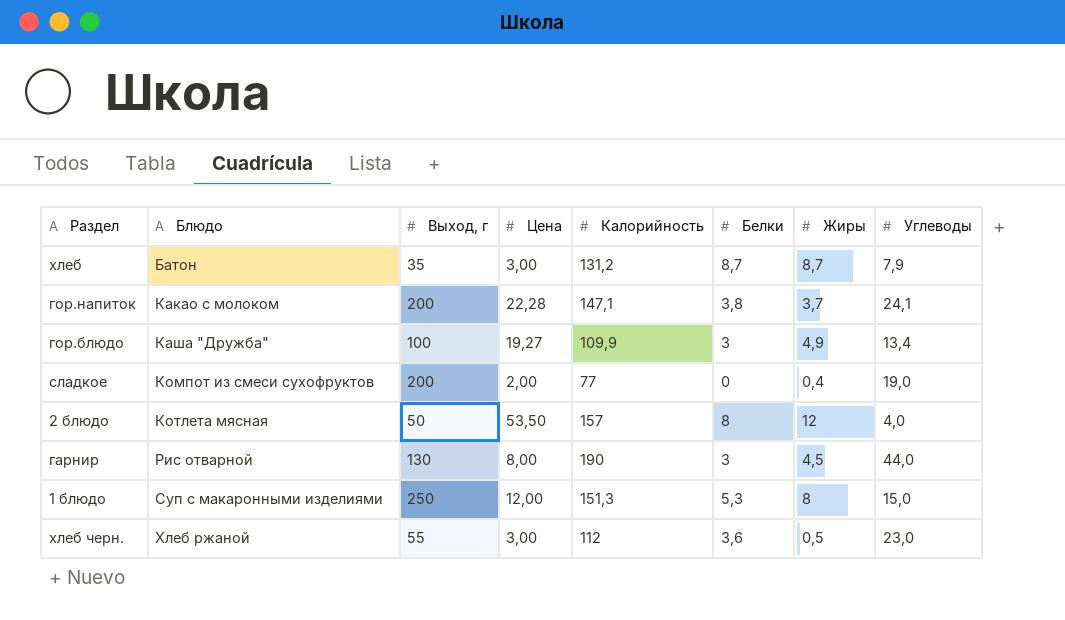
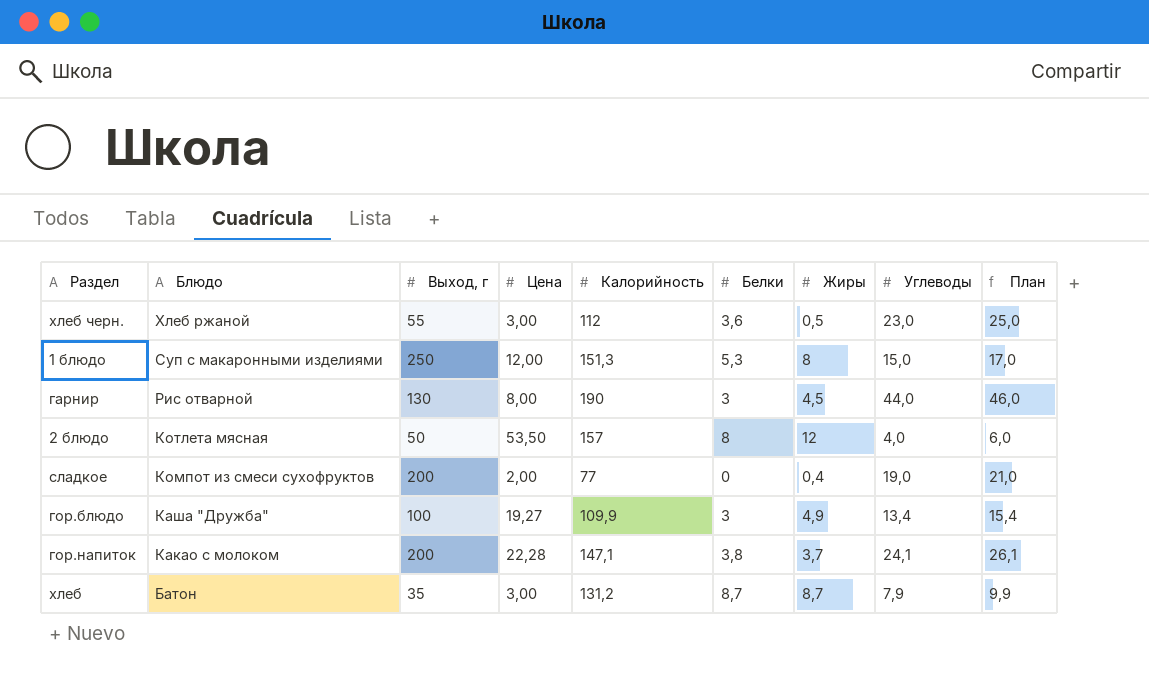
row order: Блюдо ascending -> Блюдо descending
column План | formula: none -> [Углеводы] + 2

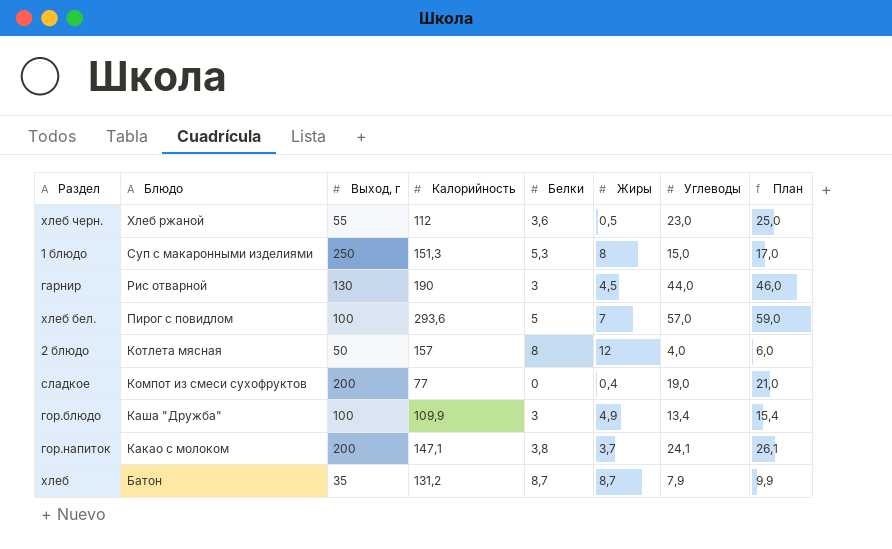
column Цена | position: 4 -> none
row хлеб бел.: none -> Пирог с повидлом | 100 | 293,6 | 5 | 7 | 57,0 | 59,0

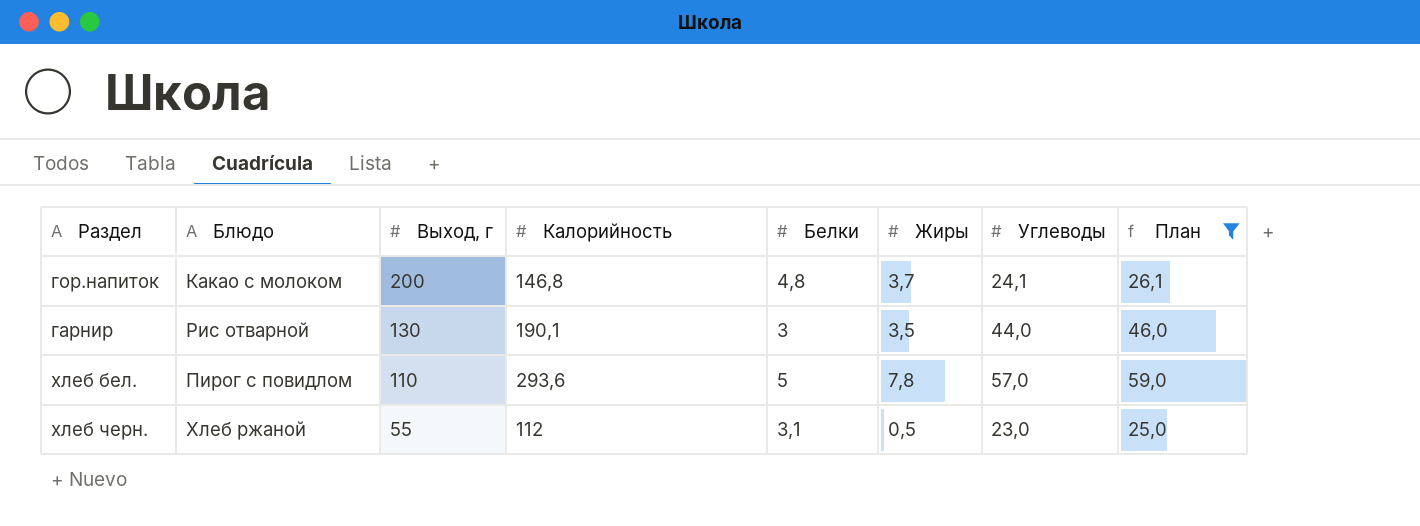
filter: none -> План >= 25,0
row order: Блюдо descending -> Выход, г descending
гор.напиток | Калорийность: 147,1 -> 146,8
гор.напиток | Белки: 3,8 -> 4,8
гарнир | Калорийность: 190 -> 190,1
гарнир | Жиры: 4,5 -> 3,5
хлеб бел. | Выход, г: 100 -> 110
хлеб бел. | Жиры: 7 -> 7,8
хлеб черн. | Белки: 3,6 -> 3,1

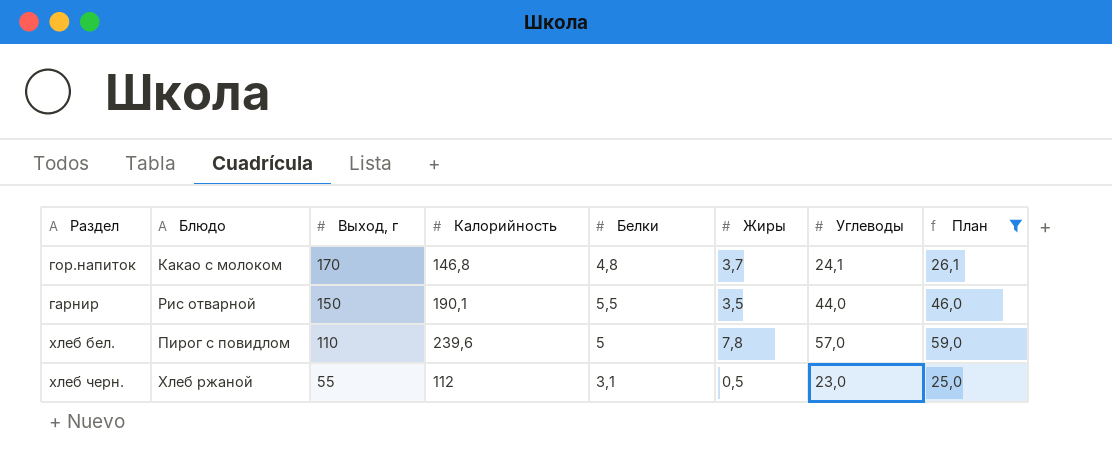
гор.напиток | Выход, г: 200 -> 170
гарнир | Выход, г: 130 -> 150
гарнир | Белки: 3 -> 5,5
хлеб бел. | Калорийность: 293,6 -> 239,6

